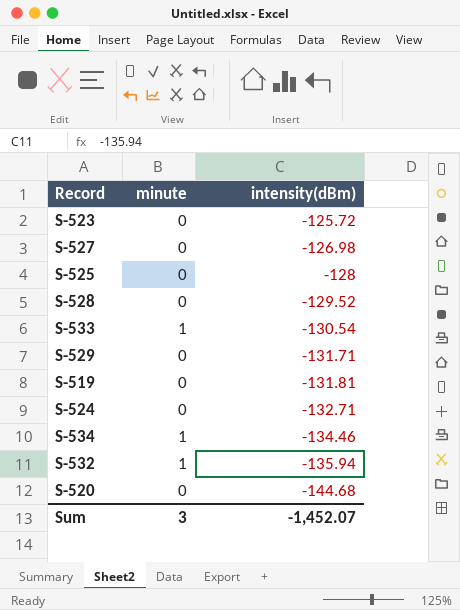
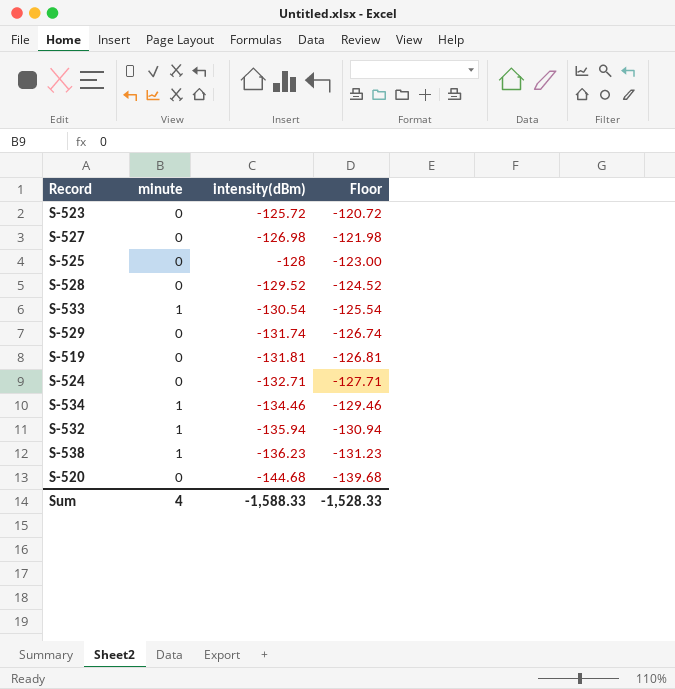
column Floor | formula: none -> [intensity(dBm)] + 5
S-529 | intensity(dBm): -131.71 -> -131.74
row S-538: none -> 1 | -136.23 | -131.23
Sum | minute: 3 -> 4
Sum | intensity(dBm): -1,452.07 -> -1,588.33

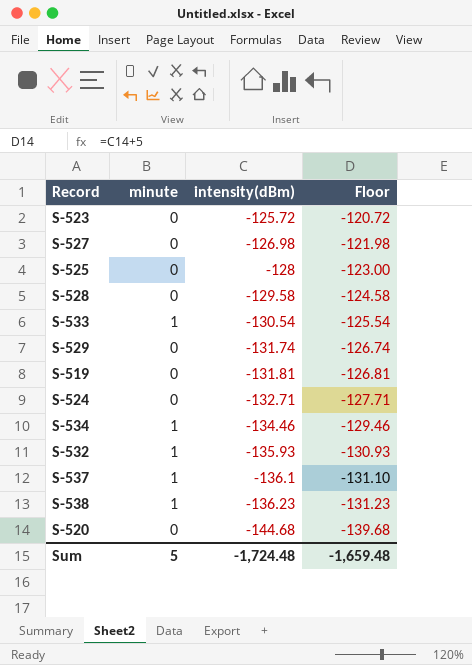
S-528 | intensity(dBm): -129.52 -> -129.58
S-528 | Floor: -124.52 -> -124.58
S-532 | intensity(dBm): -135.94 -> -135.93
S-532 | Floor: -130.94 -> -130.93
row S-537: none -> 1 | -136.1 | -131.10
Sum | minute: 4 -> 5
Sum | intensity(dBm): -1,588.33 -> -1,724.48
Sum | Floor: -1,528.33 -> -1,659.48

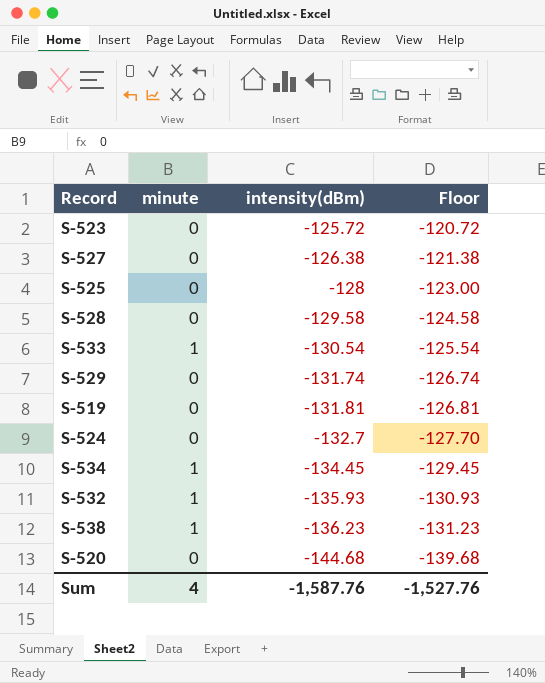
row S-537: 1 | -136.1 | -131.10 -> none
S-527 | intensity(dBm): -126.98 -> -126.38
S-527 | Floor: -121.98 -> -121.38
S-524 | intensity(dBm): -132.71 -> -132.7
S-524 | Floor: -127.71 -> -127.70
S-534 | intensity(dBm): -134.46 -> -134.45
S-534 | Floor: -129.46 -> -129.45
Sum | minute: 5 -> 4
Sum | intensity(dBm): -1,724.48 -> -1,587.76
Sum | Floor: -1,659.48 -> -1,527.76

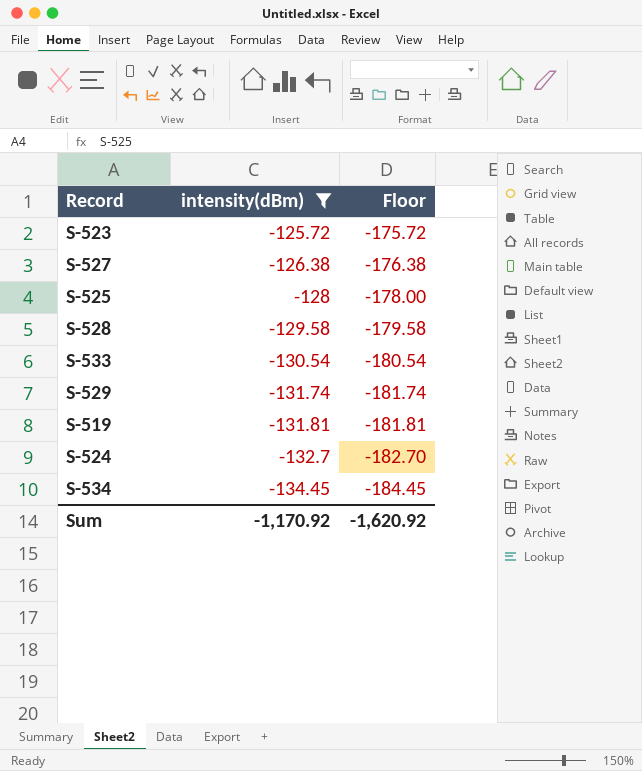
filter: none -> intensity(dBm) >= -134.45
column minute | position: 2 -> none
column Floor | formula: [intensity(dBm)] + 5 -> [intensity(dBm)] - 50
Sum | intensity(dBm): -1,587.76 -> -1,170.92
Sum | Floor: -1,527.76 -> -1,620.92

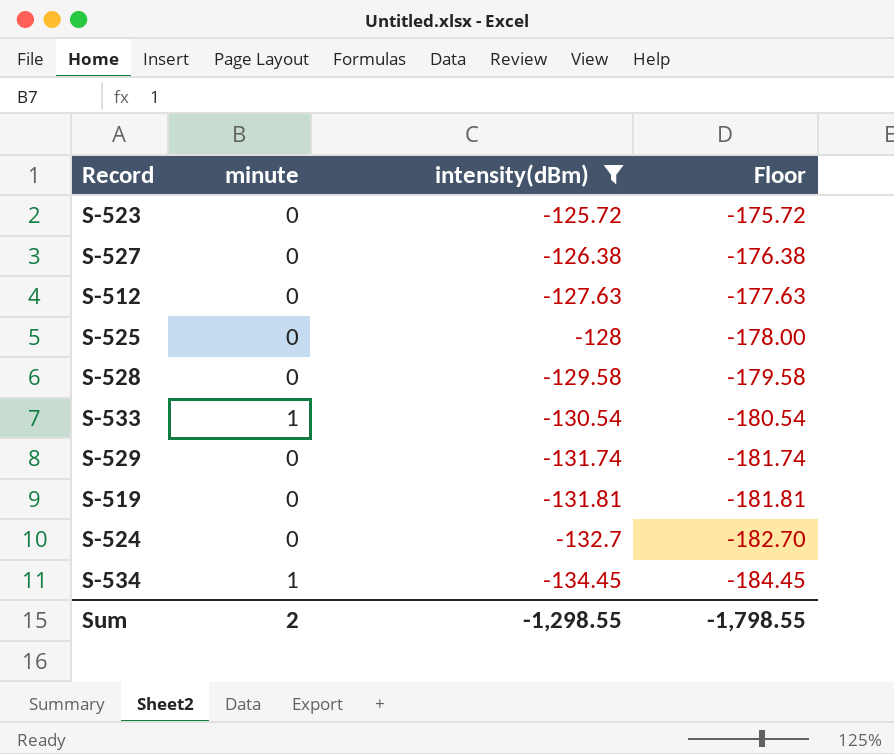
column minute | position: none -> 2
row S-512: none -> 0 | -127.63 | -177.63
Sum | intensity(dBm): -1,170.92 -> -1,298.55
Sum | Floor: -1,620.92 -> -1,798.55

